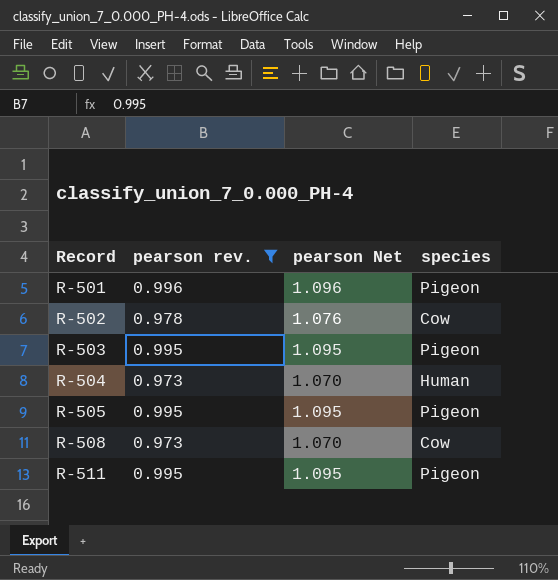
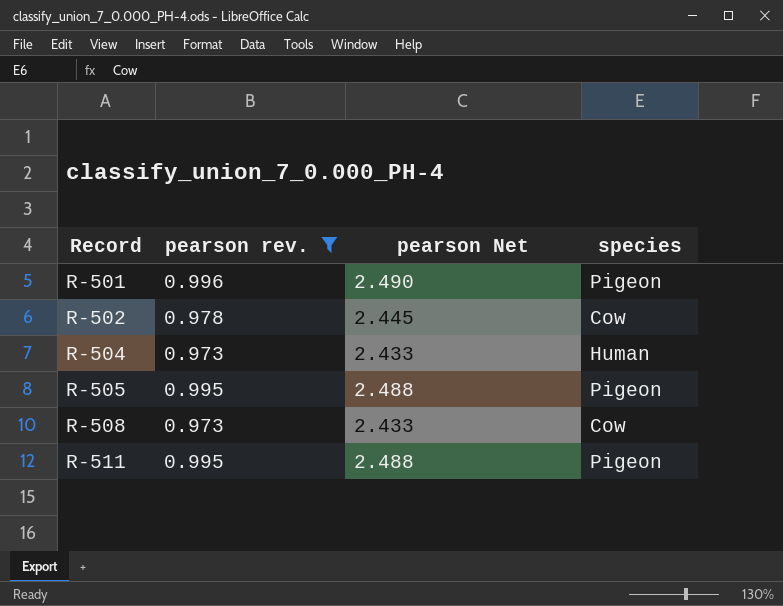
column pearson Net | formula: [pearson rev.] * 1.1 -> [pearson rev.] * 2.5
row R-503: 0.995 | 1.095 | Pigeon -> none

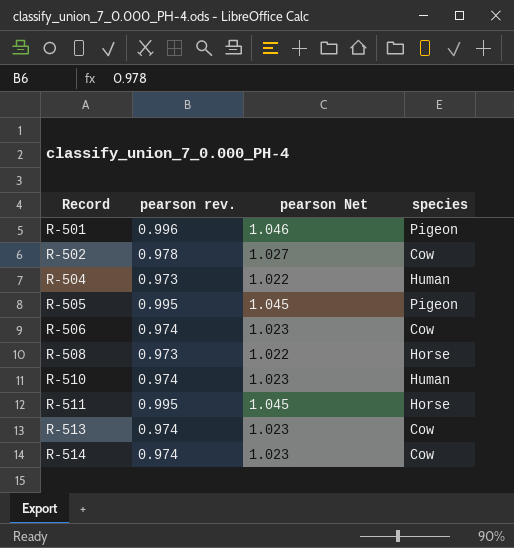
filter: pearson rev. != 0.974 -> none
column pearson Net | formula: [pearson rev.] * 2.5 -> [pearson rev.] * 1.05
R-508 | species: Cow -> Horse
R-511 | species: Pigeon -> Horse

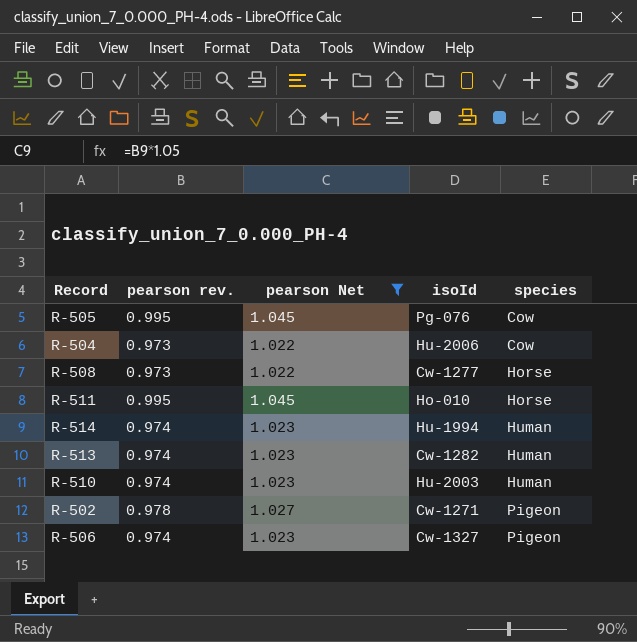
filter: none -> pearson Net != 1.046
row order: Record ascending -> species ascending
column isoId | position: none -> 4
R-505 | species: Pigeon -> Cow
R-504 | species: Human -> Cow
R-514 | species: Cow -> Human
R-513 | species: Cow -> Human
R-502 | species: Cow -> Pigeon
R-506 | species: Cow -> Pigeon

